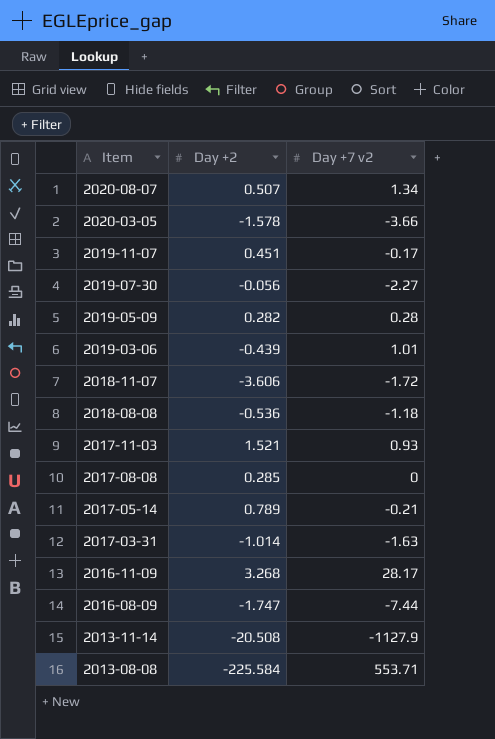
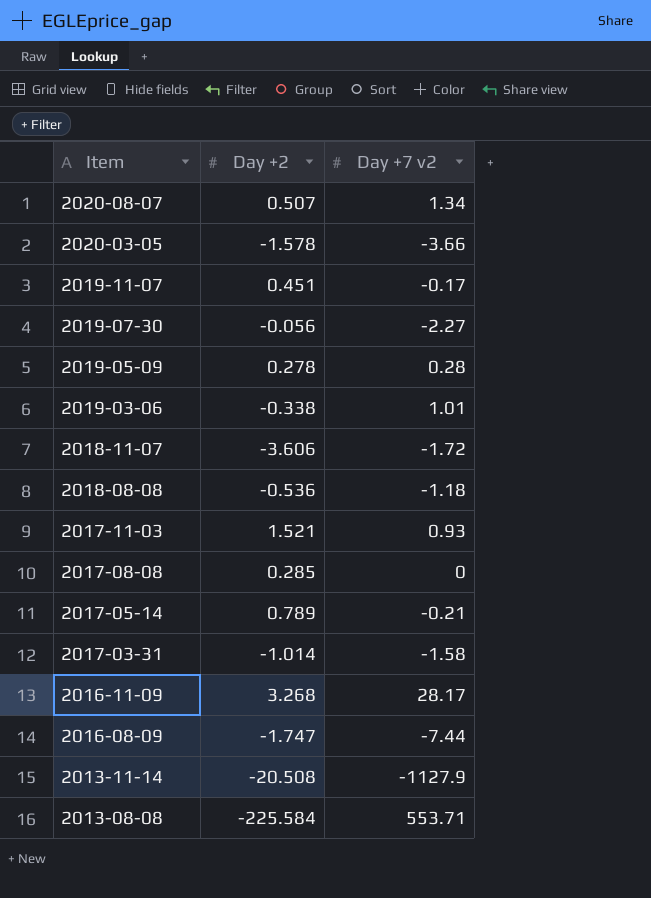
2019-05-09 | Day +2: 0.282 -> 0.278
2019-03-06 | Day +2: -0.439 -> -0.338
2017-03-31 | Day +7 v2: -1.63 -> -1.58

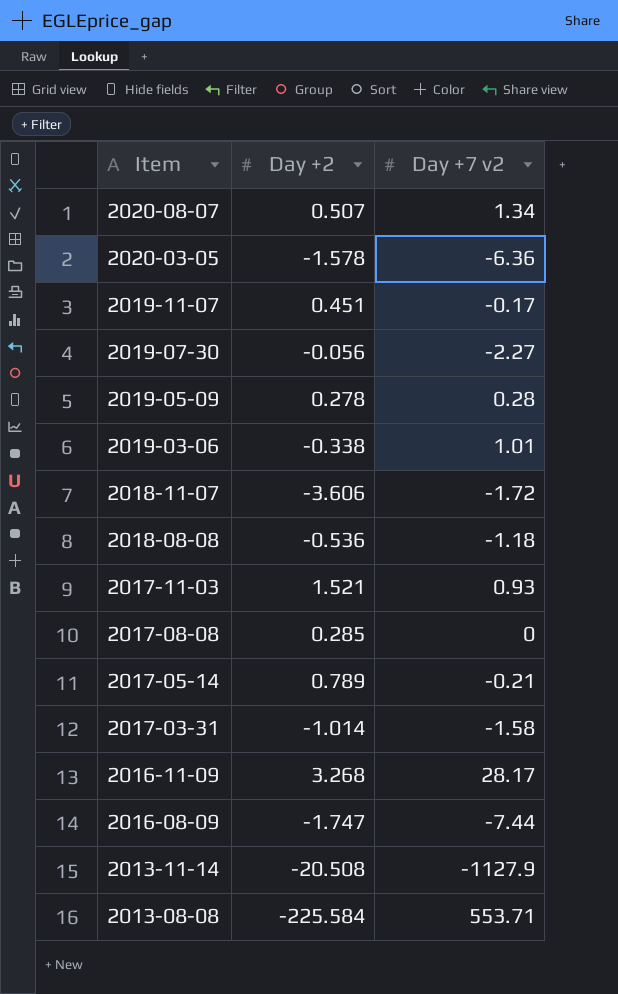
2020-03-05 | Day +7 v2: -3.66 -> -6.36

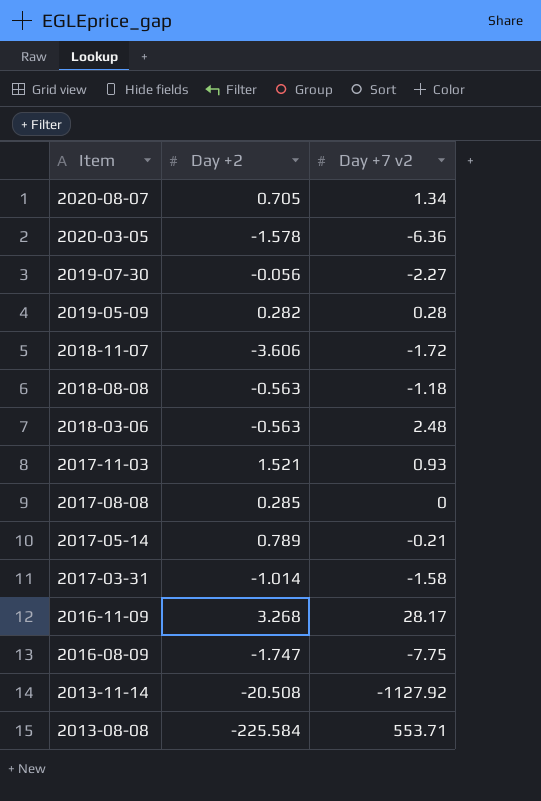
row 2019-11-07: 0.451 | -0.17 -> none
row 2019-03-06: -0.338 | 1.01 -> none
2020-08-07 | Day +2: 0.507 -> 0.705
2019-05-09 | Day +2: 0.278 -> 0.282
2018-08-08 | Day +2: -0.536 -> -0.563
row 2018-03-06: none -> -0.563 | 2.48
2016-08-09 | Day +7 v2: -7.44 -> -7.75
2013-11-14 | Day +7 v2: -1127.9 -> -1127.92

